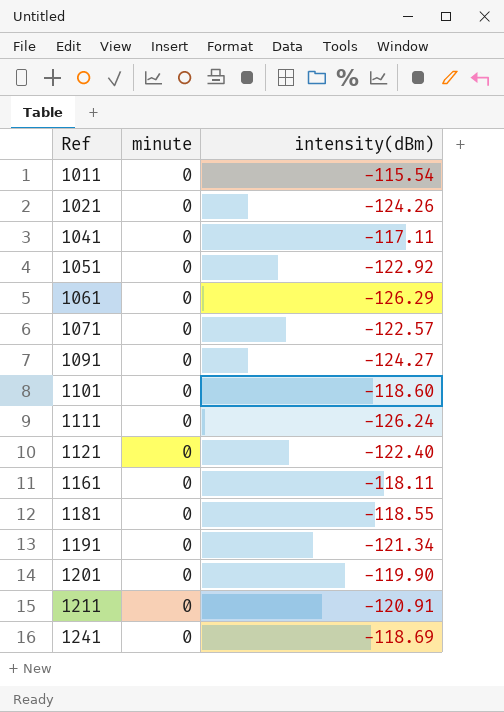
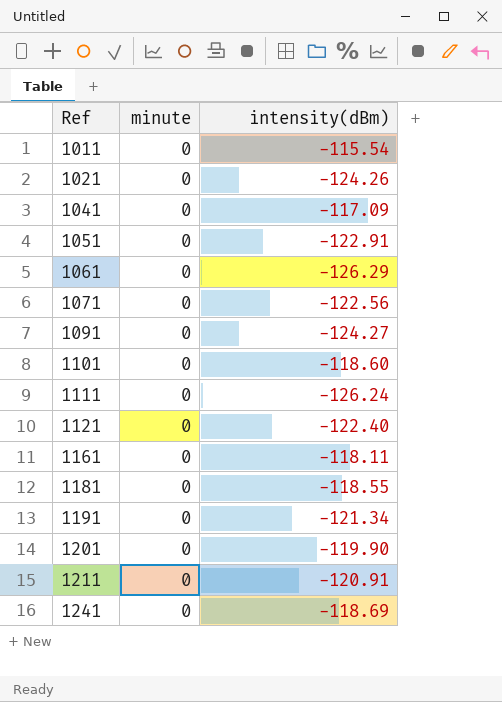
1041 | intensity(dBm): -117.11 -> -117.09
1051 | intensity(dBm): -122.92 -> -122.91
1071 | intensity(dBm): -122.57 -> -122.56

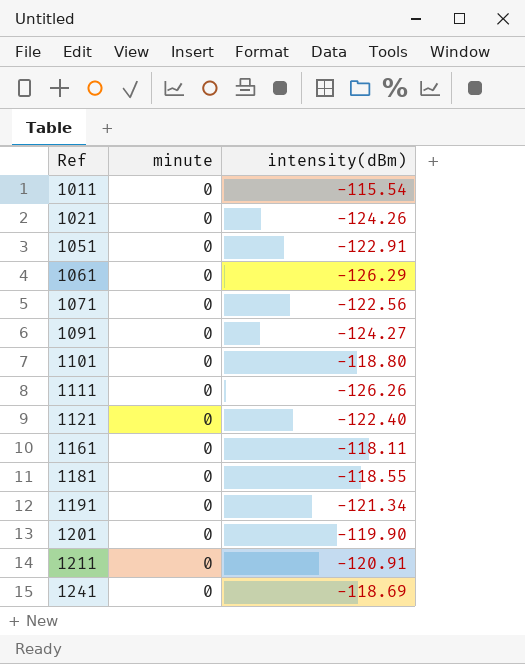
row 1041: 0 | -117.09 -> none
1101 | intensity(dBm): -118.60 -> -118.80
1111 | intensity(dBm): -126.24 -> -126.26

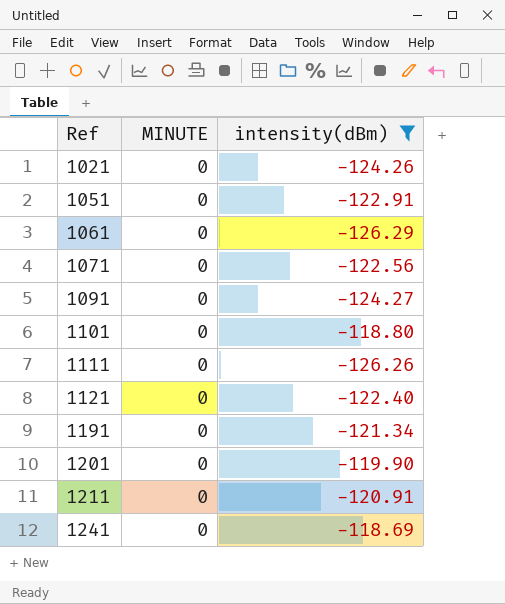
filter: none -> intensity(dBm) <= -118.69
column name: minute -> MINUTE

